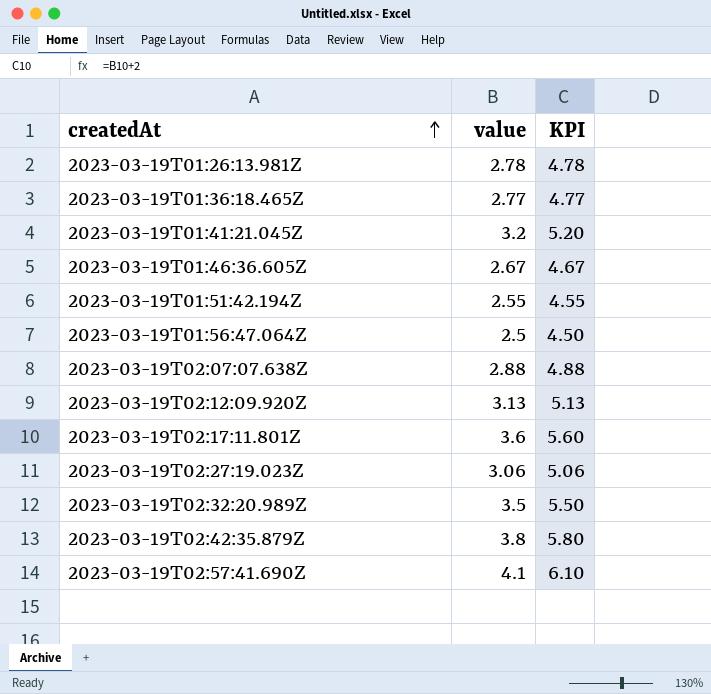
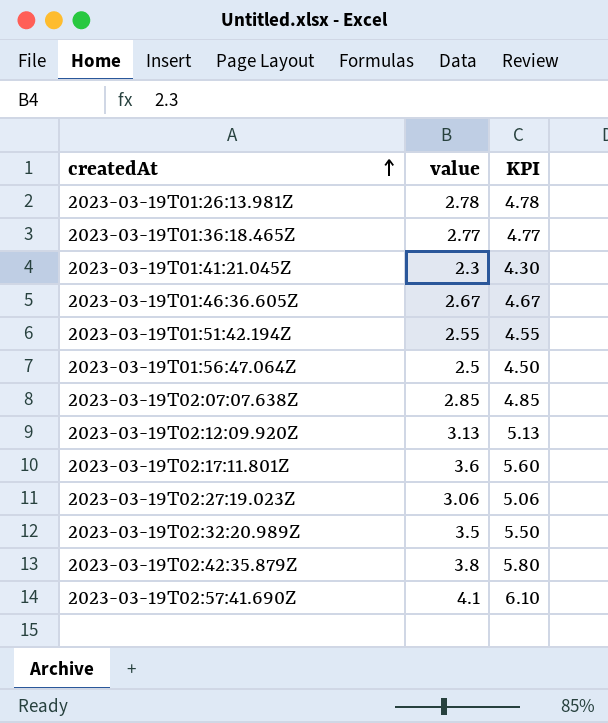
2023-03-19T01:41:21.045Z | value: 3.2 -> 2.3
2023-03-19T01:41:21.045Z | KPI: 5.20 -> 4.30
2023-03-19T02:07:07.638Z | value: 2.88 -> 2.85
2023-03-19T02:07:07.638Z | KPI: 4.88 -> 4.85

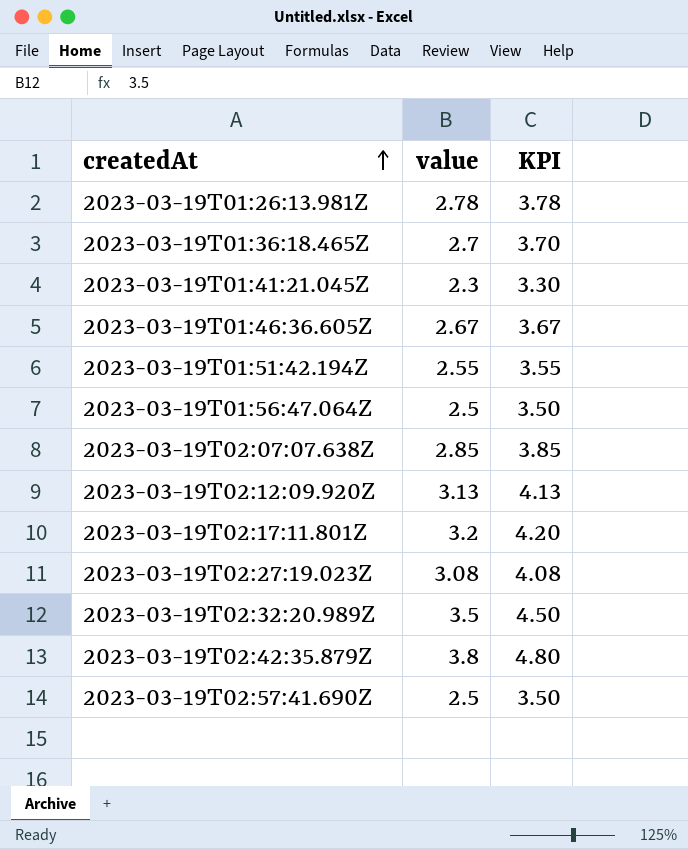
column KPI | formula: [value] + 2 -> [value] + 1
2023-03-19T01:36:18.465Z | value: 2.77 -> 2.7
2023-03-19T02:17:11.801Z | value: 3.6 -> 3.2
2023-03-19T02:27:19.023Z | value: 3.06 -> 3.08
2023-03-19T02:57:41.690Z | value: 4.1 -> 2.5

